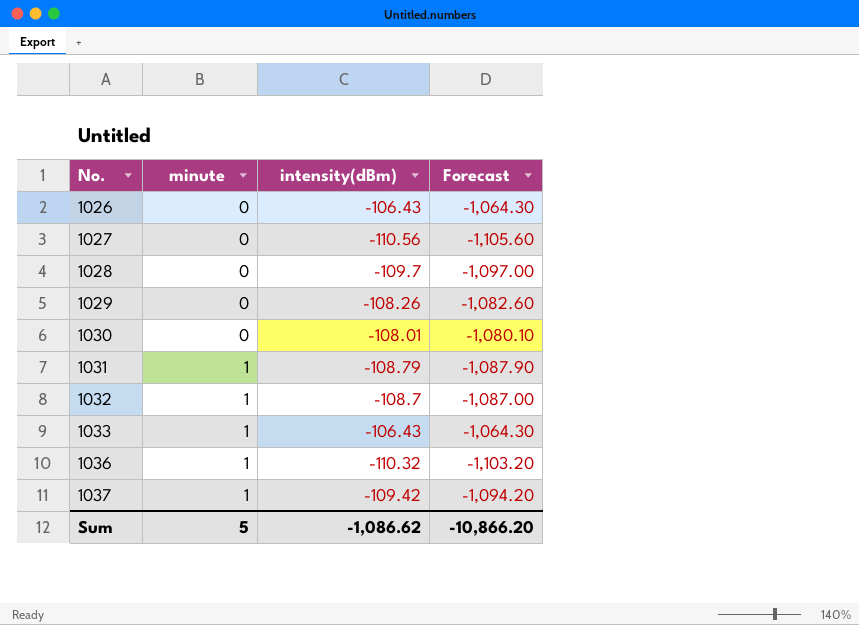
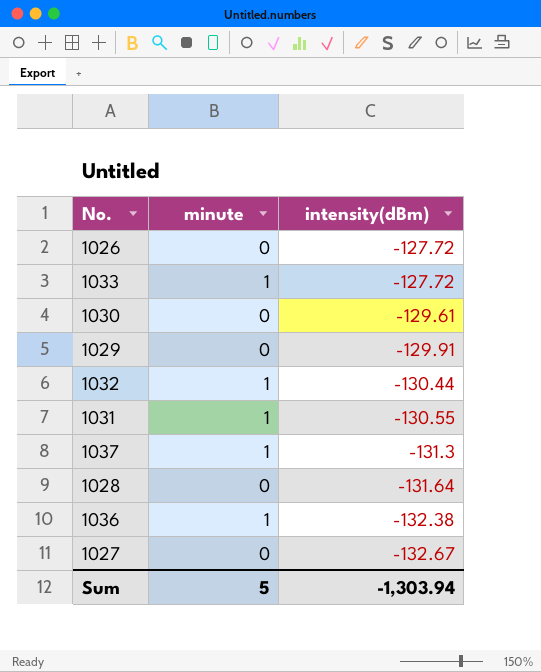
row order: No. ascending -> intensity(dBm) descending
column Forecast | formula: [intensity(dBm)] * 10 -> none
1026 | intensity(dBm): -106.43 -> -127.72
1033 | intensity(dBm): -106.43 -> -127.72
1030 | intensity(dBm): -108.01 -> -129.61
1029 | intensity(dBm): -108.26 -> -129.91
1032 | intensity(dBm): -108.7 -> -130.44
1031 | intensity(dBm): -108.79 -> -130.55
1037 | intensity(dBm): -109.42 -> -131.3
1028 | intensity(dBm): -109.7 -> -131.64
1036 | intensity(dBm): -110.32 -> -132.38
1027 | intensity(dBm): -110.56 -> -132.67
Sum | intensity(dBm): -1,086.62 -> -1,303.94

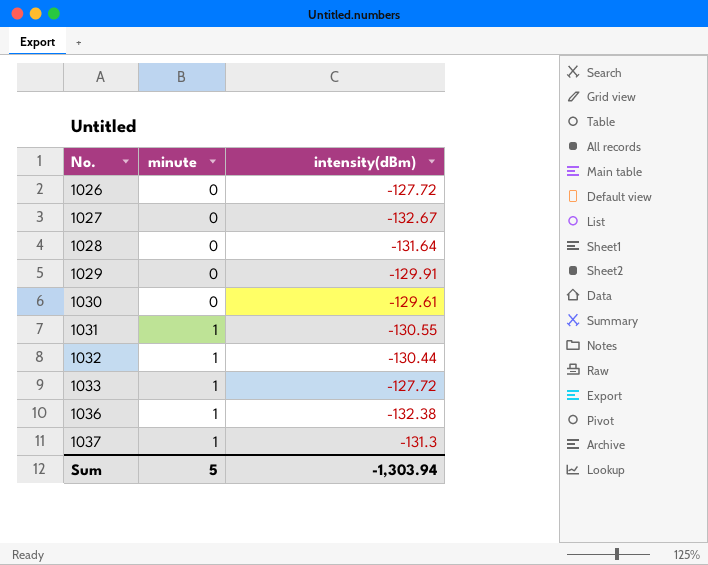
row order: intensity(dBm) descending -> No. ascending

